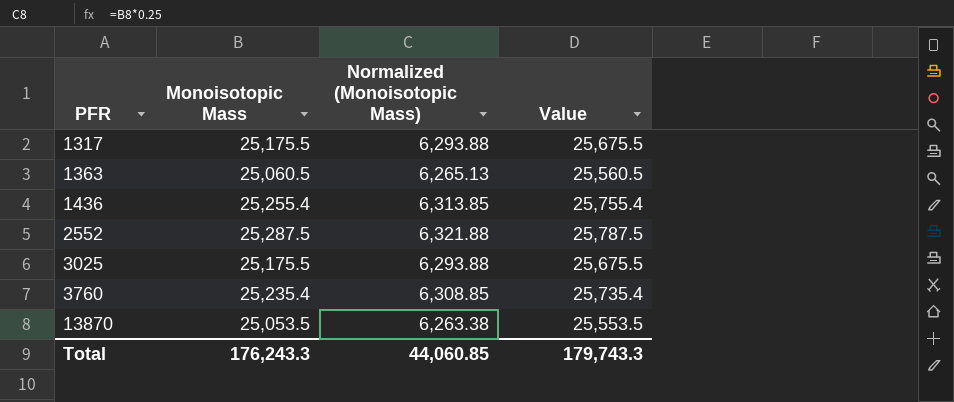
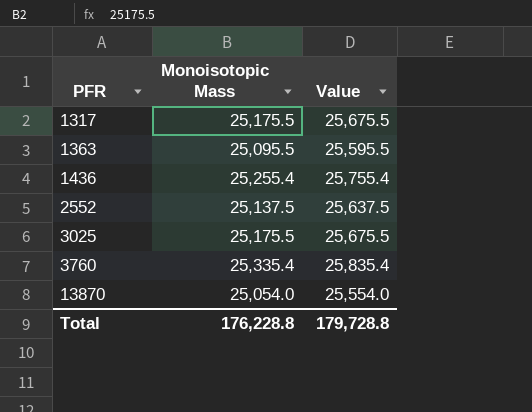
column Normalized (Monoisotopic Mass) | formula: [Monoisotopic Mass] * 0.25 -> none
1363 | Monoisotopic Mass: 25,060.5 -> 25,095.5
1363 | Value: 25,560.5 -> 25,595.5
2552 | Monoisotopic Mass: 25,287.5 -> 25,137.5
2552 | Value: 25,787.5 -> 25,637.5
3760 | Monoisotopic Mass: 25,235.4 -> 25,335.4
3760 | Value: 25,735.4 -> 25,835.4
13870 | Monoisotopic Mass: 25,053.5 -> 25,054.0
13870 | Value: 25,553.5 -> 25,554.0
Total | Monoisotopic Mass: 176,243.3 -> 176,228.8
Total | Value: 179,743.3 -> 179,728.8

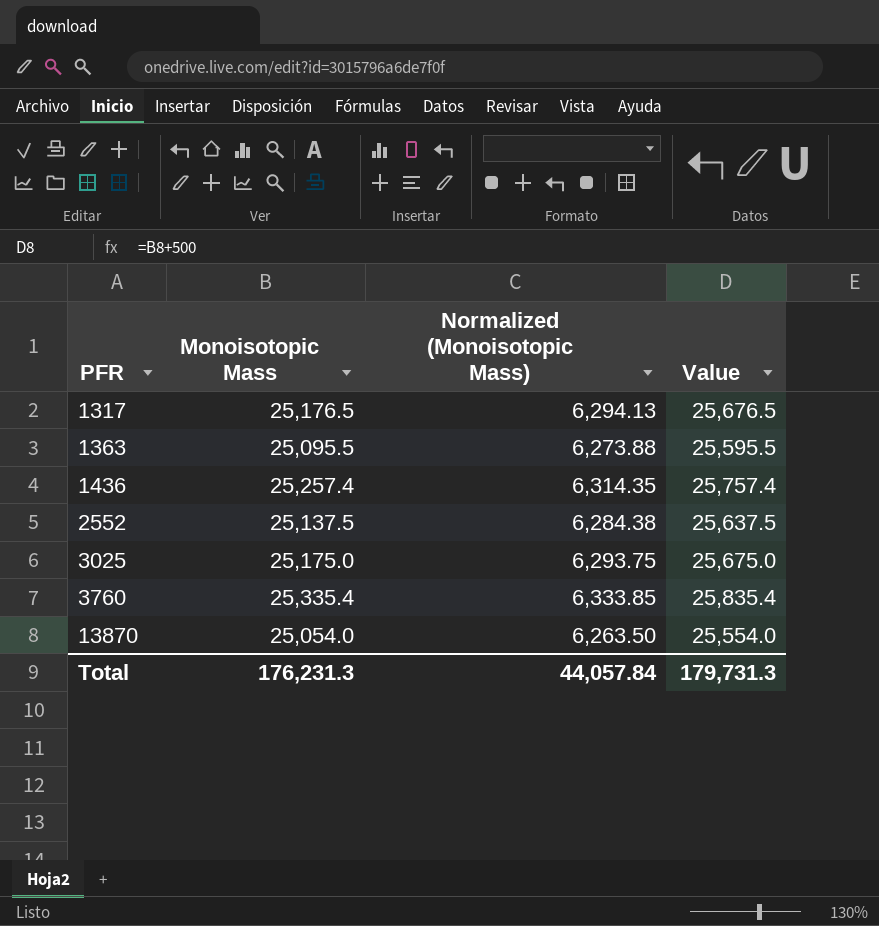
column Normalized (Monoisotopic Mass) | formula: none -> [Monoisotopic Mass] * 0.25
1317 | Monoisotopic Mass: 25,175.5 -> 25,176.5
1317 | Value: 25,675.5 -> 25,676.5
1436 | Monoisotopic Mass: 25,255.4 -> 25,257.4
1436 | Value: 25,755.4 -> 25,757.4
3025 | Monoisotopic Mass: 25,175.5 -> 25,175.0
3025 | Value: 25,675.5 -> 25,675.0
Total | Monoisotopic Mass: 176,228.8 -> 176,231.3
Total | Value: 179,728.8 -> 179,731.3

